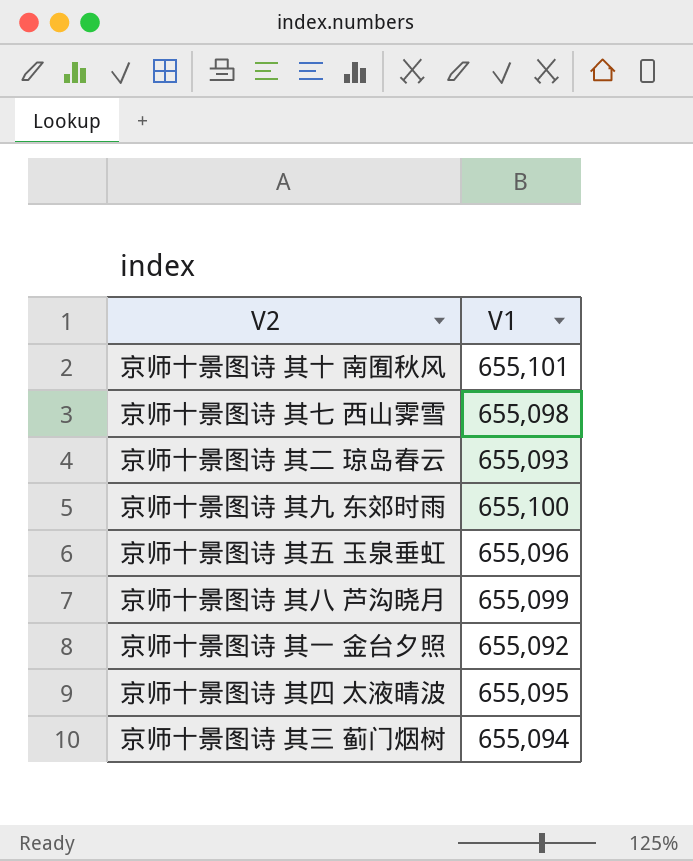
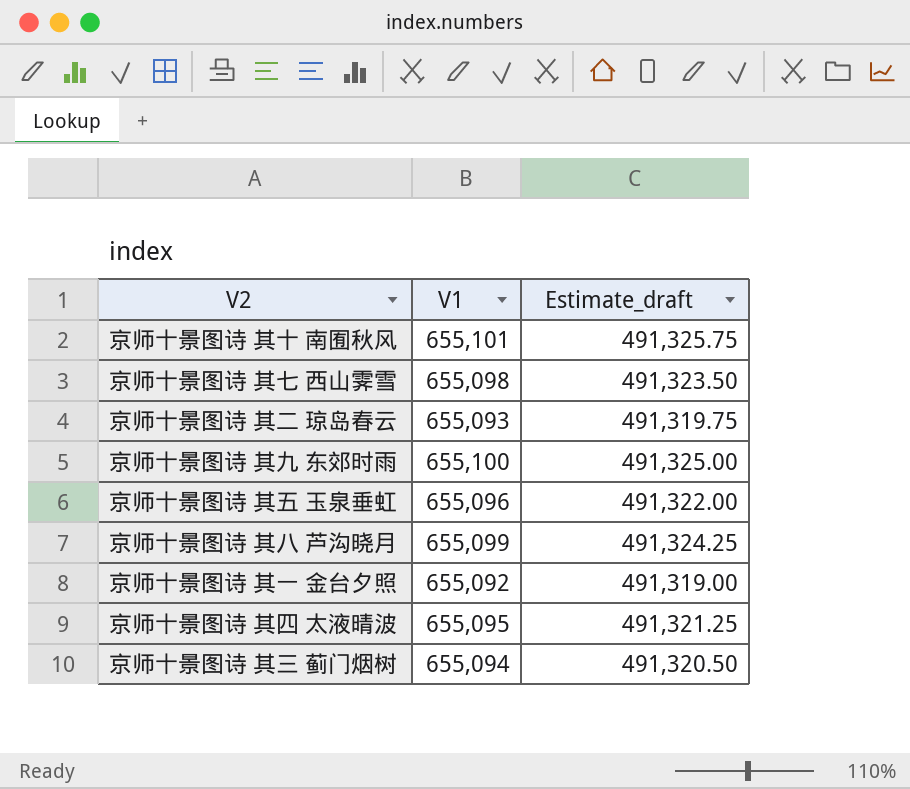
column Estimate_draft | formula: none -> [V1] * 0.75

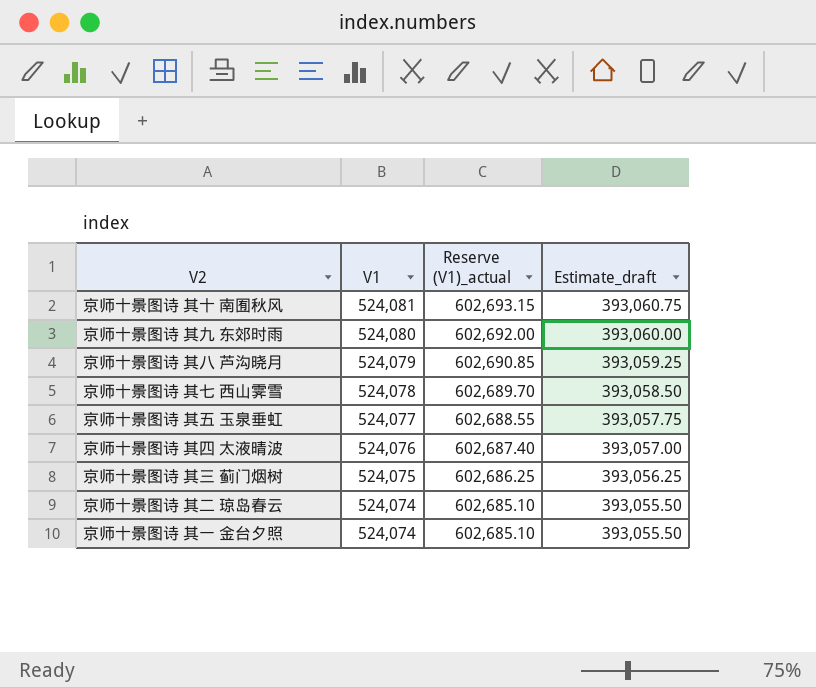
row order: none -> V1 descending
column Reserve (V1)_actual | formula: none -> [V1] * 1.15
京师十景图诗 其十 南囿秋风 | V1: 655,101 -> 524,081
京师十景图诗 其十 南囿秋风 | Estimate_draft: 491,325.75 -> 393,060.75
京师十景图诗 其九 东郊时雨 | V1: 655,100 -> 524,080
京师十景图诗 其九 东郊时雨 | Estimate_draft: 491,325.00 -> 393,060.00
京师十景图诗 其八 芦沟晓月 | V1: 655,099 -> 524,079
京师十景图诗 其八 芦沟晓月 | Estimate_draft: 491,324.25 -> 393,059.25
京师十景图诗 其七 西山霁雪 | V1: 655,098 -> 524,078
京师十景图诗 其七 西山霁雪 | Estimate_draft: 491,323.50 -> 393,058.50
京师十景图诗 其五 玉泉垂虹 | V1: 655,096 -> 524,077
京师十景图诗 其五 玉泉垂虹 | Estimate_draft: 491,322.00 -> 393,057.75
京师十景图诗 其四 太液晴波 | V1: 655,095 -> 524,076
京师十景图诗 其四 太液晴波 | Estimate_draft: 491,321.25 -> 393,057.00
京师十景图诗 其三 蓟门烟树 | V1: 655,094 -> 524,075
京师十景图诗 其三 蓟门烟树 | Estimate_draft: 491,320.50 -> 393,056.25
京师十景图诗 其二 琼岛春云 | V1: 655,093 -> 524,074
京师十景图诗 其二 琼岛春云 | Estimate_draft: 491,319.75 -> 393,055.50
京师十景图诗 其一 金台夕照 | V1: 655,092 -> 524,074
京师十景图诗 其一 金台夕照 | Estimate_draft: 491,319.00 -> 393,055.50

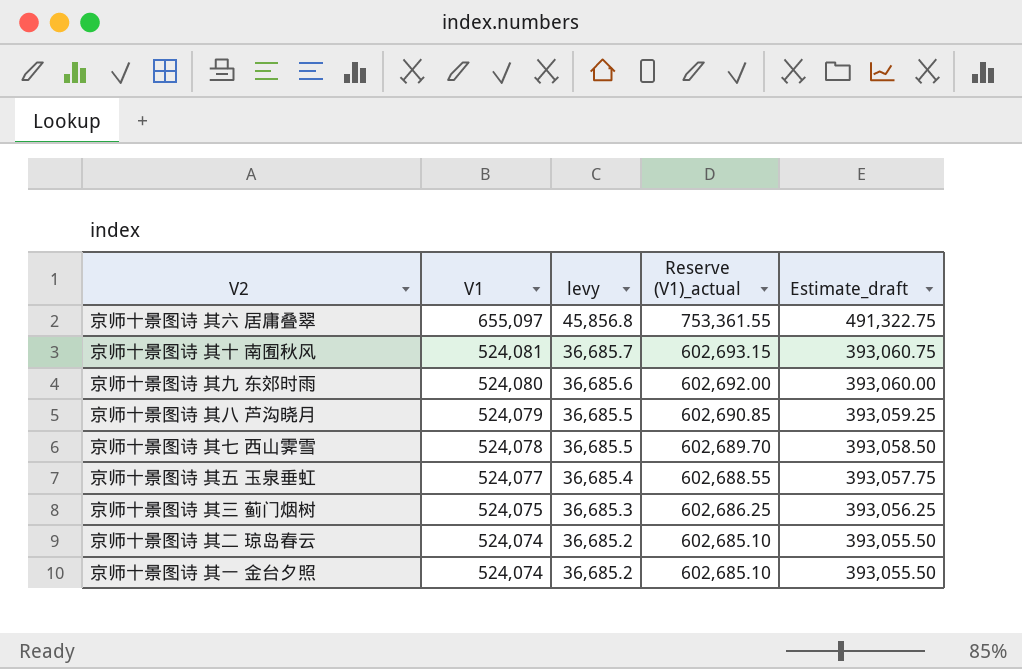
column levy | formula: none -> [V1] * 0.07
row 京师十景图诗 其四 太液晴波: 524,076 | 602,687.40 | 393,057.00 -> none
row 京师十景图诗 其六 居庸叠翠: none -> 655,097 | 45,856.8 | 753,361.55 | 491,322.75

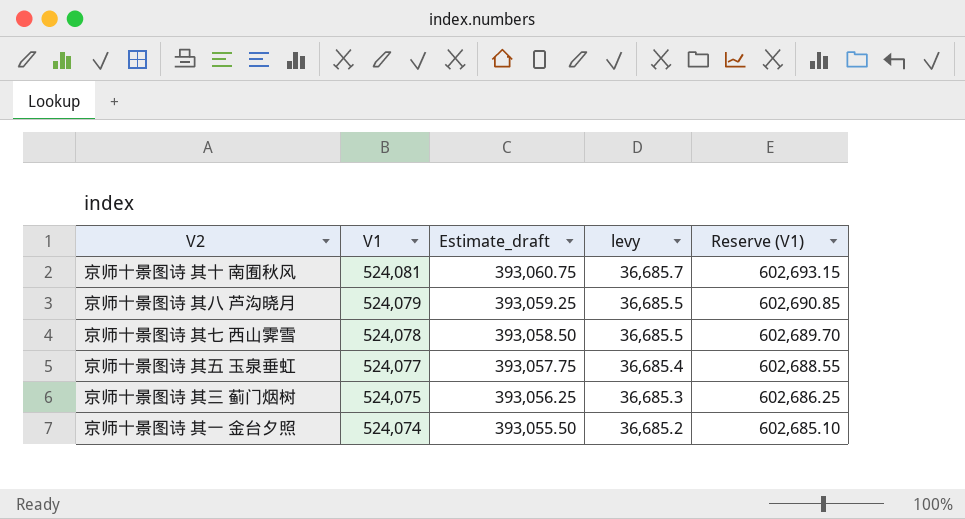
column Estimate_draft | position: 5 -> 3
column name: Reserve (V1)_actual -> Reserve (V1)
row 京师十景图诗 其六 居庸叠翠: 655,097 | 45,856.8 | 753,361.55 | 491,322.75 -> none
row 京师十景图诗 其九 东郊时雨: 524,080 | 36,685.6 | 602,692.00 | 393,060.00 -> none
row 京师十景图诗 其二 琼岛春云: 524,074 | 36,685.2 | 602,685.10 | 393,055.50 -> none

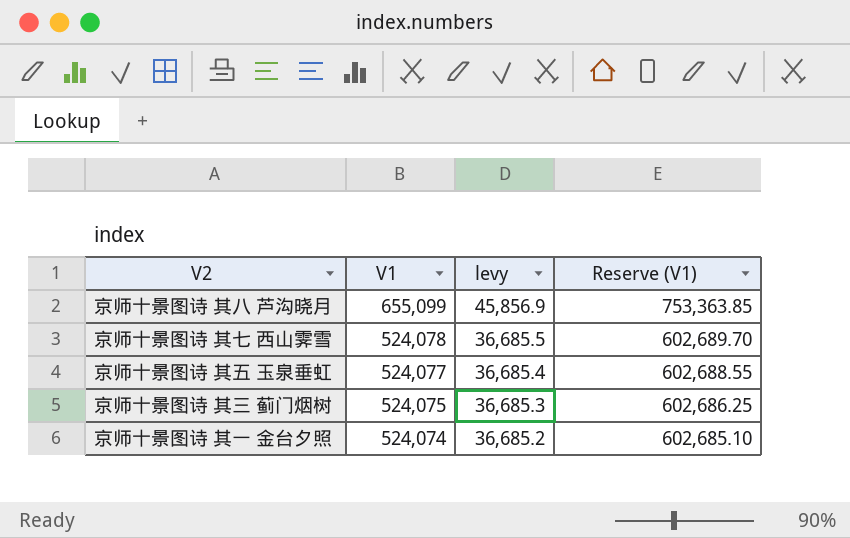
column Estimate_draft | formula: [V1] * 0.75 -> none
row 京师十景图诗 其十 南囿秋风: 524,081 | 393,060.75 | 36,685.7 | 602,693.15 -> none
京师十景图诗 其八 芦沟晓月 | V1: 524,079 -> 655,099
京师十景图诗 其八 芦沟晓月 | levy: 36,685.5 -> 45,856.9
京师十景图诗 其八 芦沟晓月 | Reserve (V1): 602,690.85 -> 753,363.85

